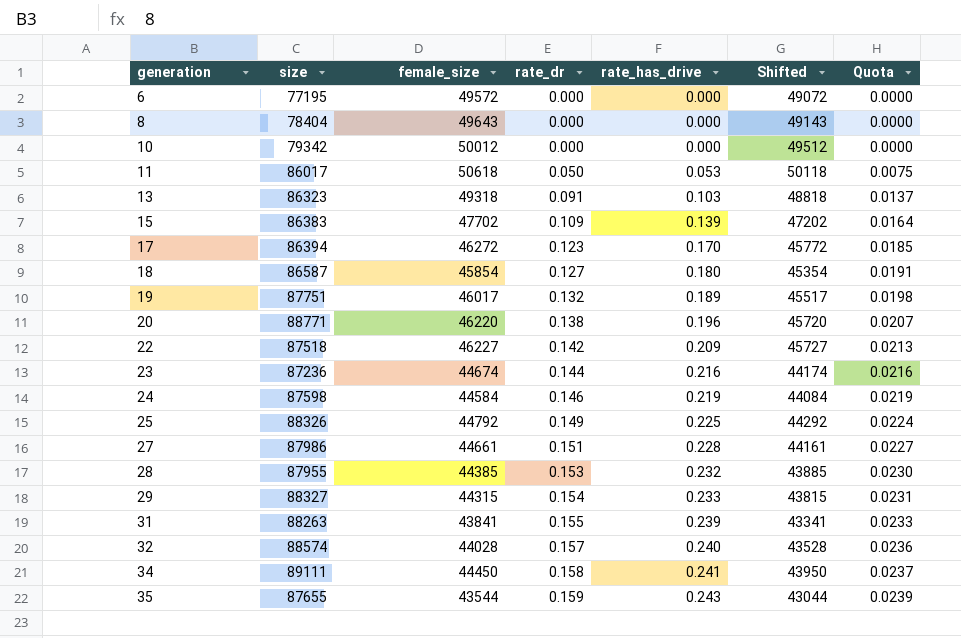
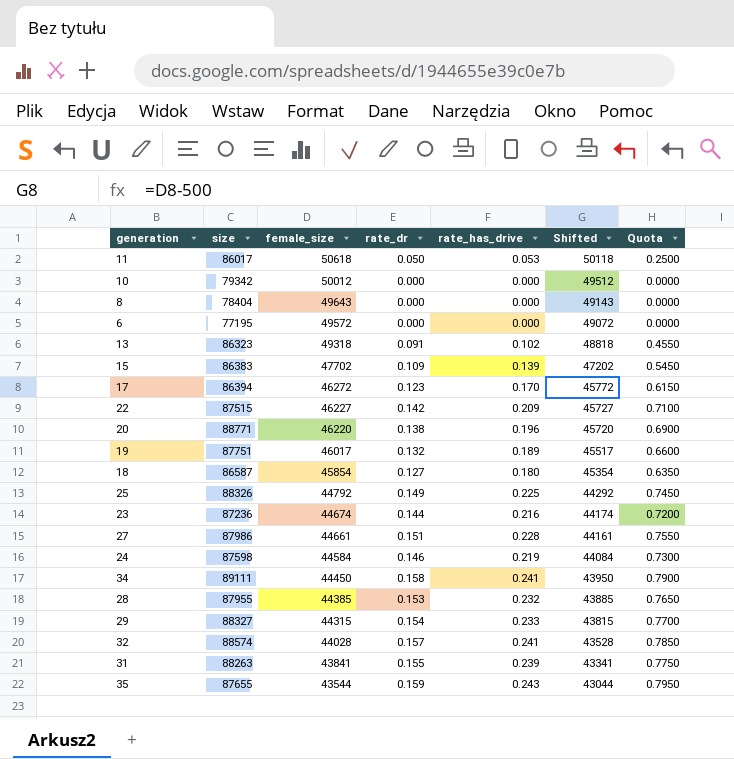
row order: generation ascending -> female_size descending
column Quota | formula: [rate_dr] * 0.15 -> [rate_dr] * 5
13 | rate_has_drive: 0.103 -> 0.102
22 | size: 87518 -> 87515
32 | rate_has_drive: 0.240 -> 0.241

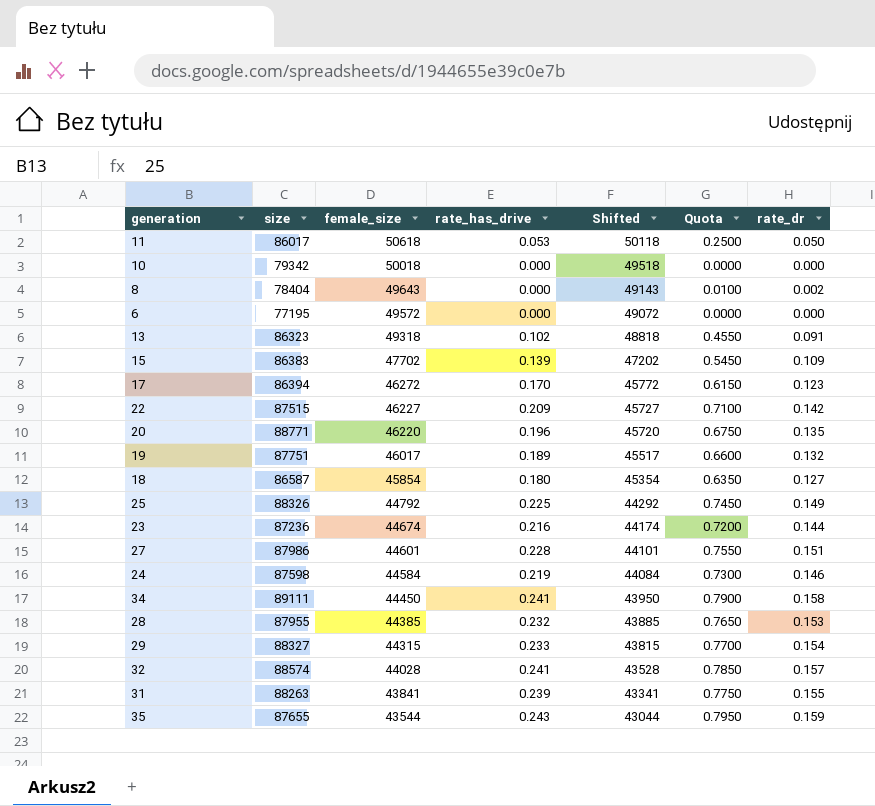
column rate_dr | position: 4 -> 7
10 | female_size: 50012 -> 50018
10 | Shifted: 49512 -> 49518
8 | Quota: 0.0000 -> 0.0100
8 | rate_dr: 0.000 -> 0.002
20 | Quota: 0.6900 -> 0.6750
20 | rate_dr: 0.138 -> 0.135
27 | female_size: 44661 -> 44601
27 | Shifted: 44161 -> 44101

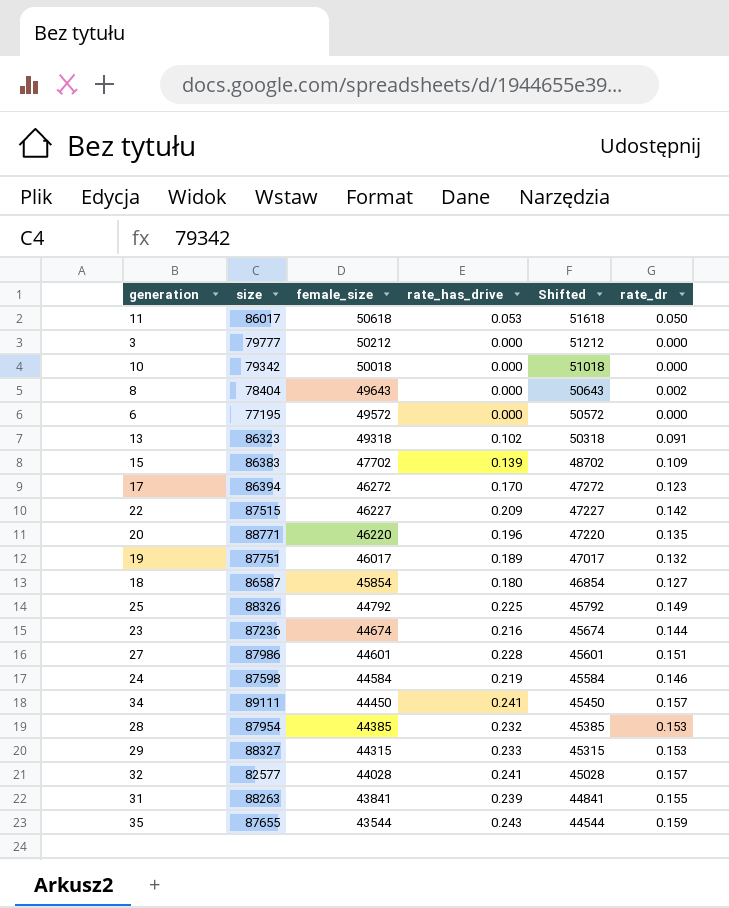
column Quota | formula: [rate_dr] * 5 -> none
column Shifted | formula: [female_size] - 500 -> [female_size] + 1000
row 3: none -> 79777 | 50212 | 0.000 | 51212 | 0.000
34 | rate_dr: 0.158 -> 0.157
28 | size: 87955 -> 87954
29 | rate_dr: 0.154 -> 0.153
32 | size: 88574 -> 82577

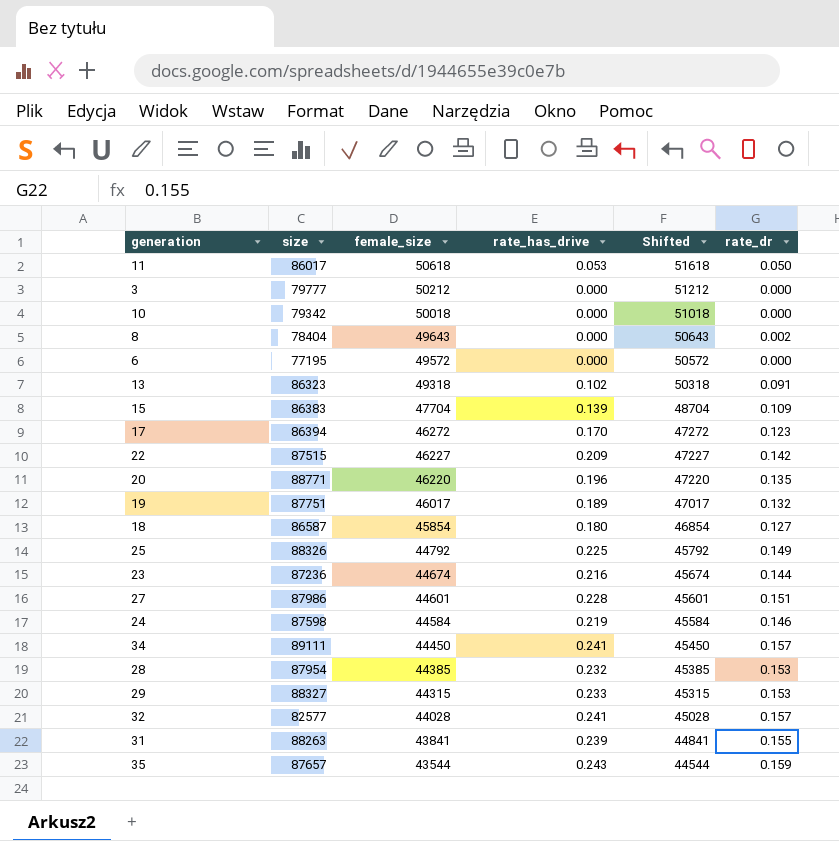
15 | female_size: 47702 -> 47704
15 | Shifted: 48702 -> 48704
35 | size: 87655 -> 87657

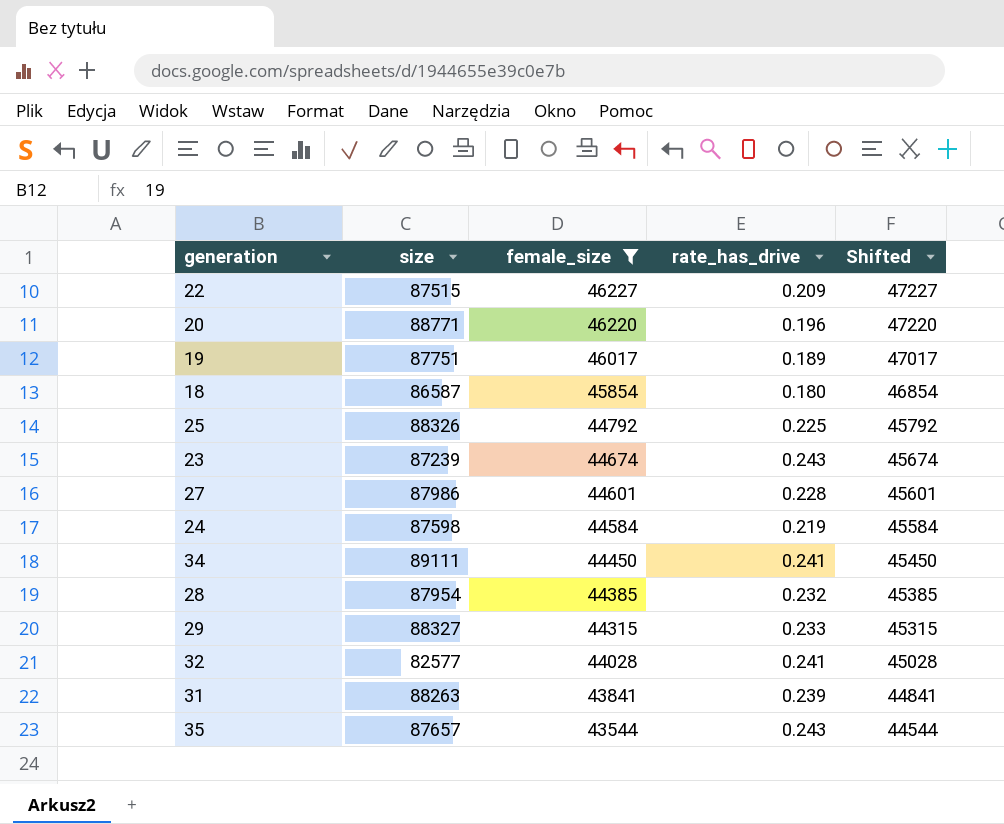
filter: none -> female_size <= 46227
column rate_dr | position: 6 -> none
23 | size: 87236 -> 87239
23 | rate_has_drive: 0.216 -> 0.243

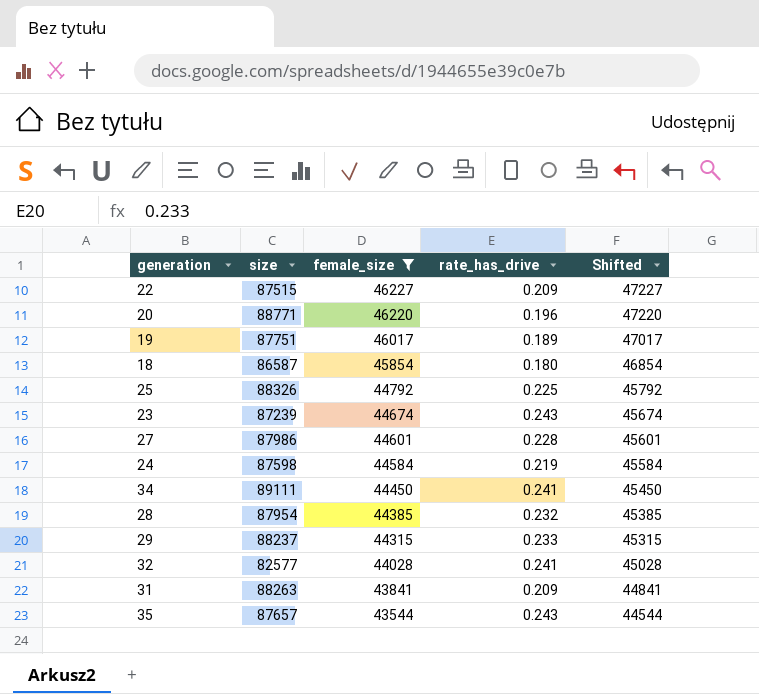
29 | size: 88327 -> 88237
31 | rate_has_drive: 0.239 -> 0.209

